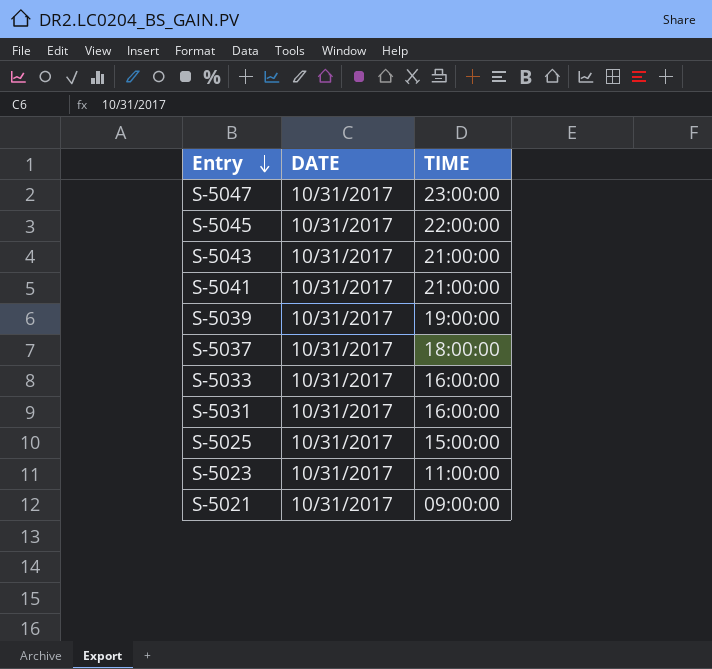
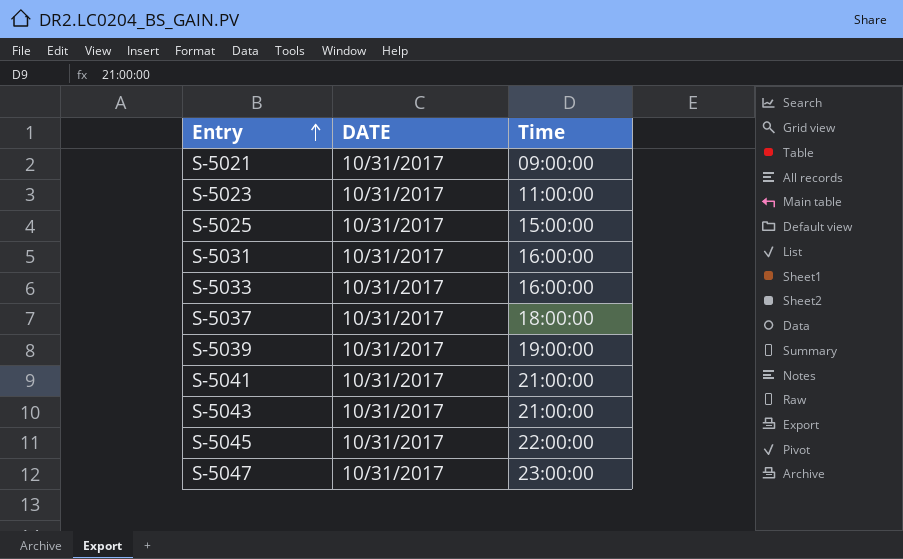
row order: Entry descending -> Entry ascending
column name: TIME -> Time

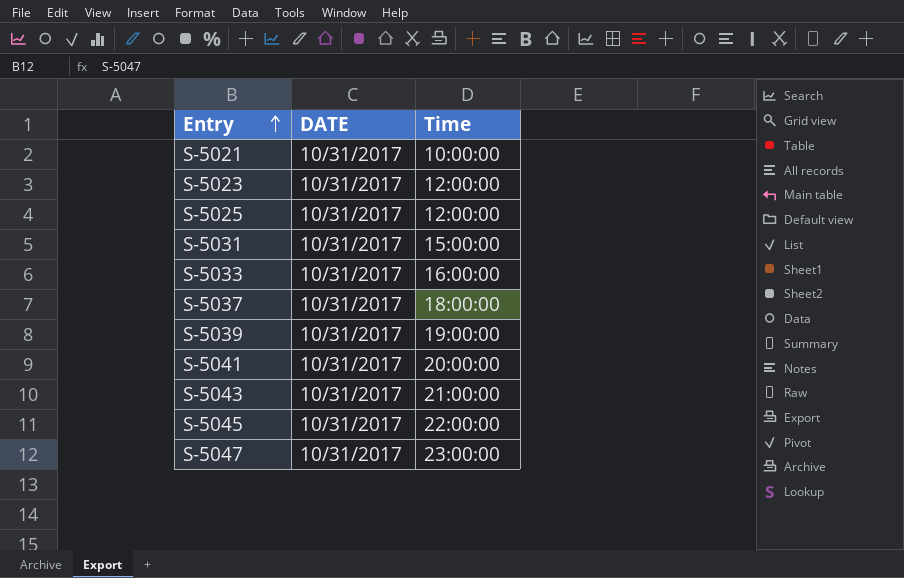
S-5021 | Time: 09:00:00 -> 10:00:00
S-5023 | Time: 11:00:00 -> 12:00:00
S-5025 | Time: 15:00:00 -> 12:00:00
S-5031 | Time: 16:00:00 -> 15:00:00
S-5041 | Time: 21:00:00 -> 20:00:00

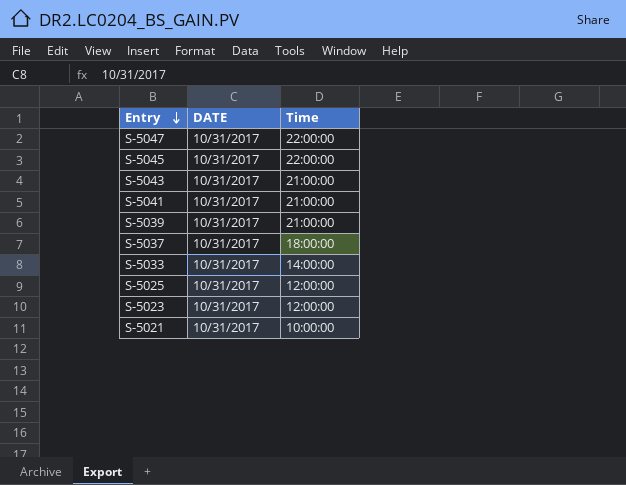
row order: Entry ascending -> Entry descending
row S-5031: 10/31/2017 | 15:00:00 -> none
S-5047 | Time: 23:00:00 -> 22:00:00
S-5041 | Time: 20:00:00 -> 21:00:00
S-5039 | Time: 19:00:00 -> 21:00:00
S-5033 | Time: 16:00:00 -> 14:00:00

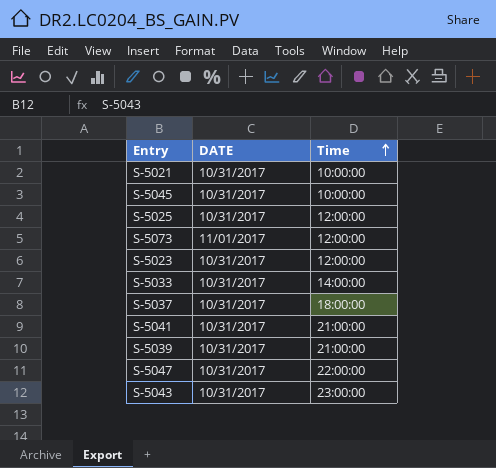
row order: Entry descending -> Time ascending
S-5045 | Time: 22:00:00 -> 10:00:00
row S-5073: none -> 11/01/2017 | 12:00:00
S-5043 | Time: 21:00:00 -> 23:00:00

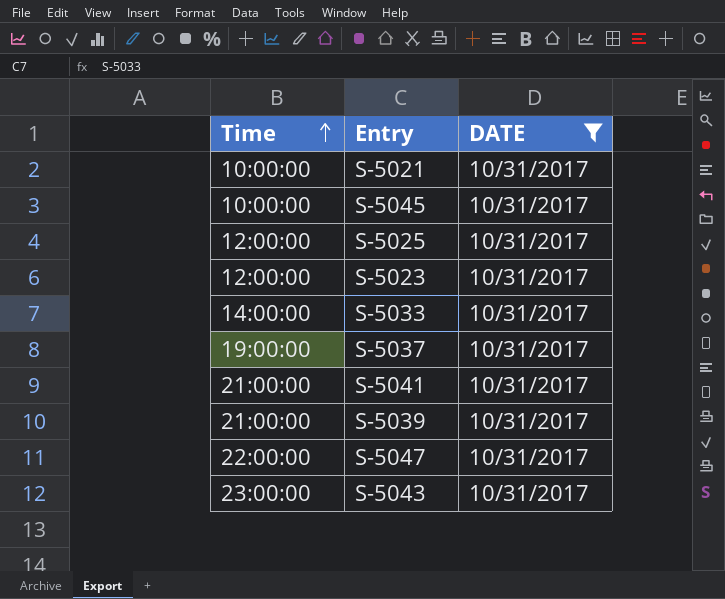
filter: none -> DATE = 10/31/2017
column Time | position: 3 -> 1
S-5037 | Time: 18:00:00 -> 19:00:00

